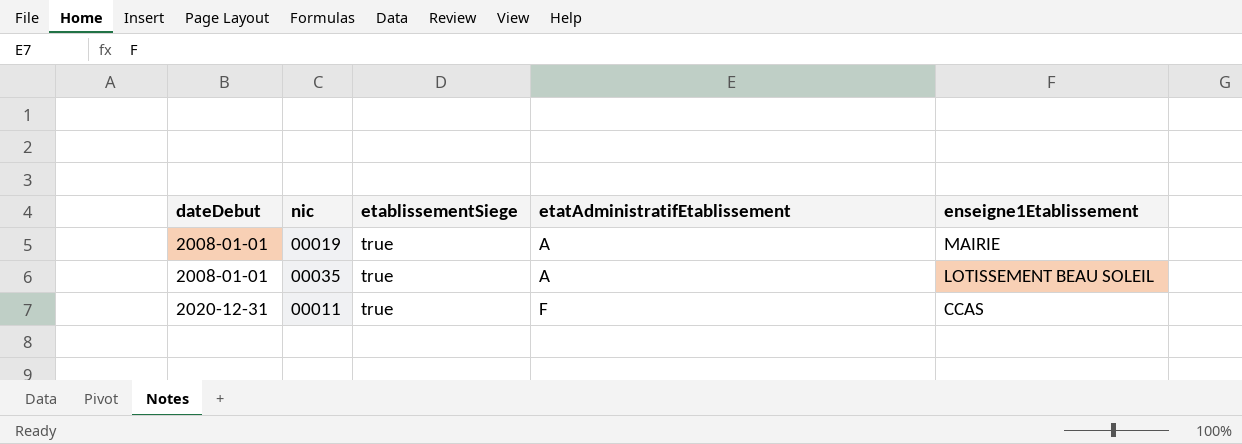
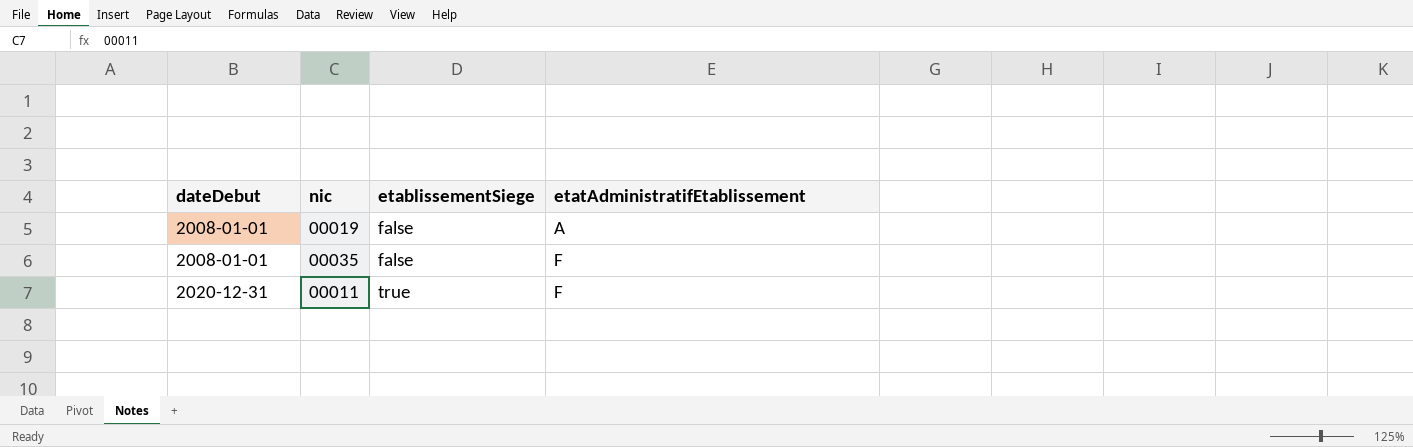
column enseigne1Etablissement | position: 5 -> none
00019 | etablissementSiege: true -> false
00035 | etablissementSiege: true -> false
00035 | etatAdministratifEtablissement: A -> F

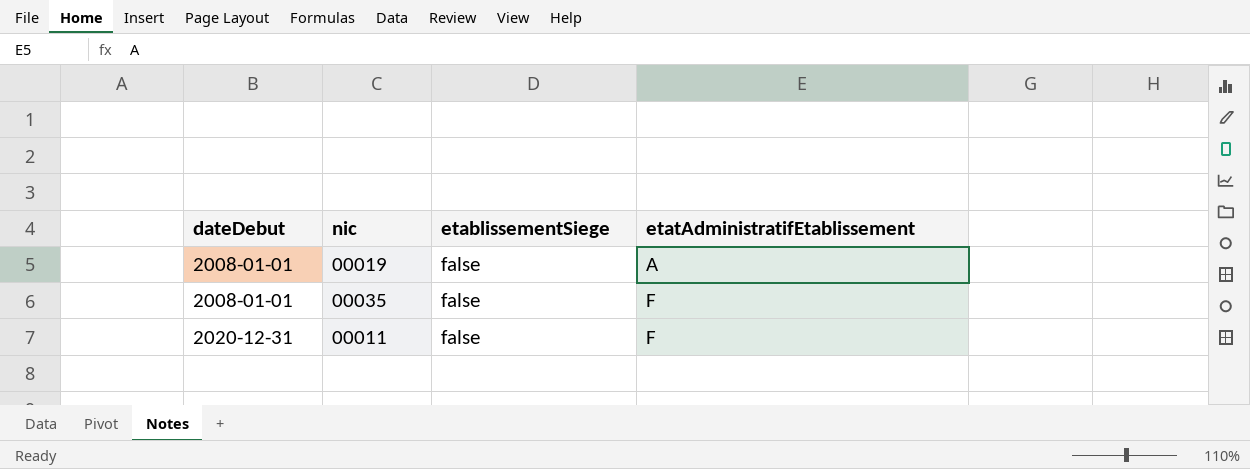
00011 | etablissementSiege: true -> false

